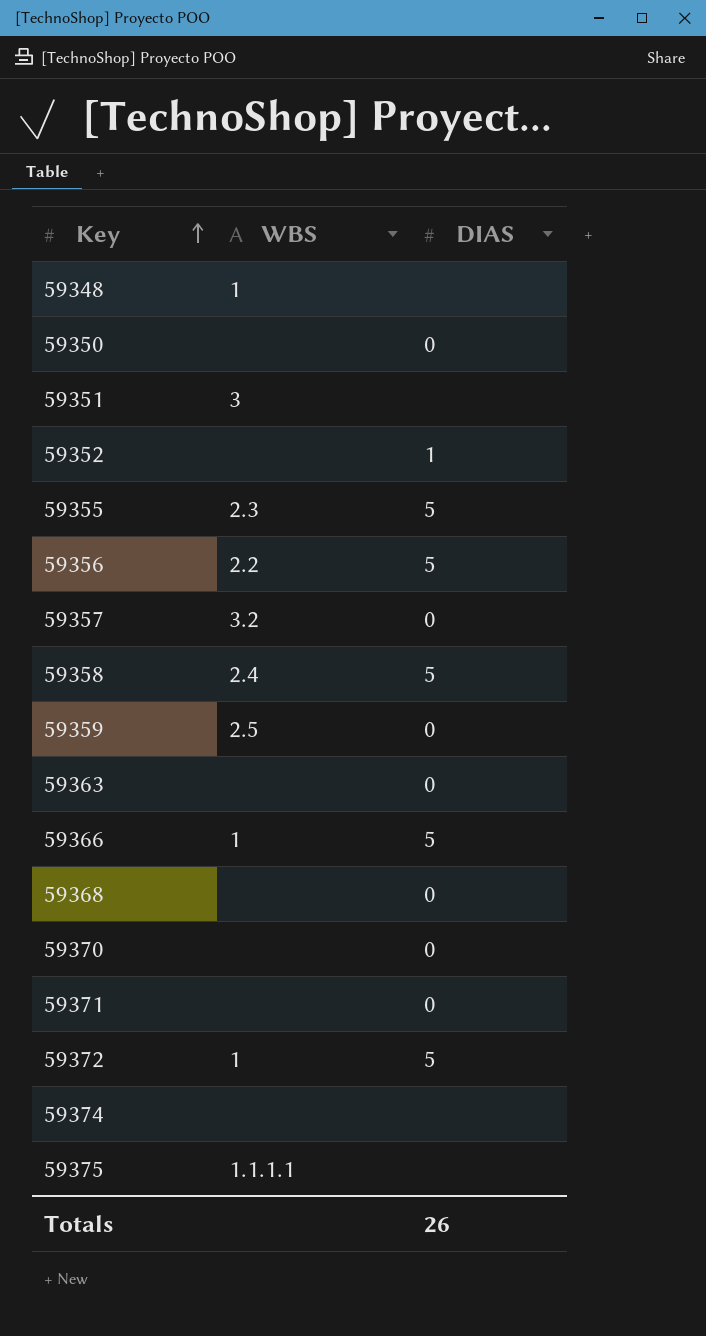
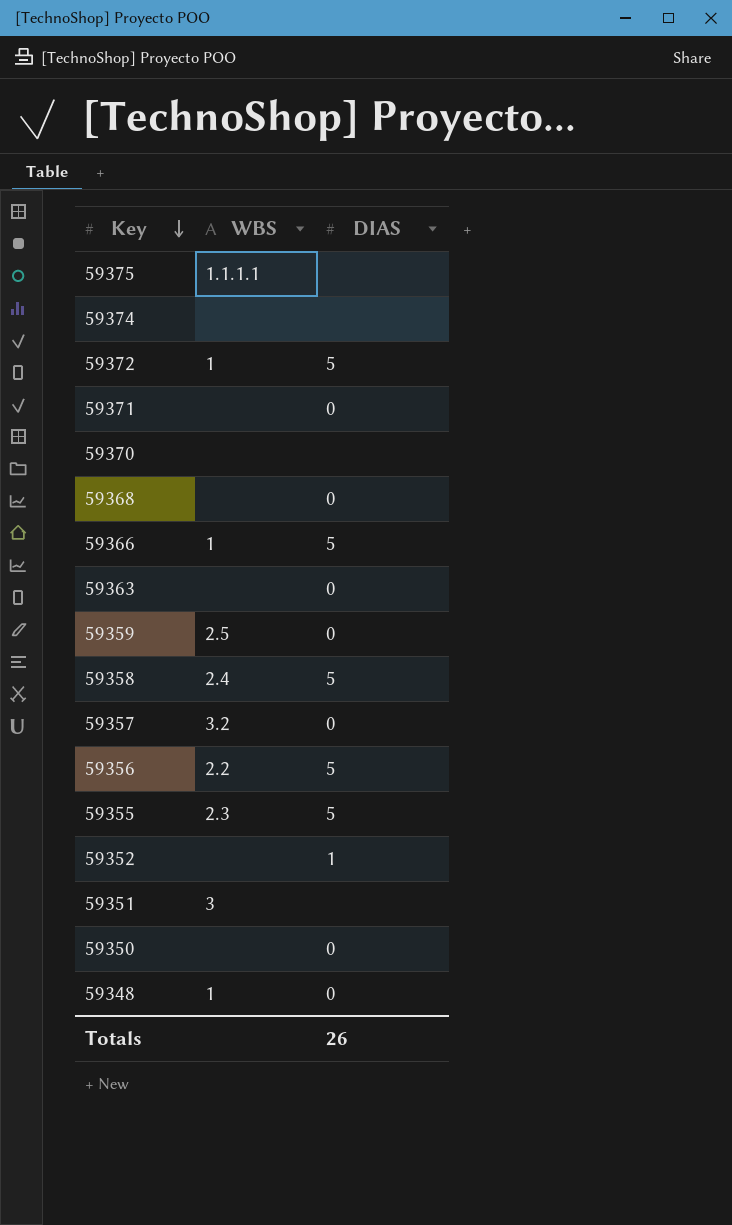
row order: Key ascending -> Key descending
59370 | DIAS: 0 -> none
59348 | DIAS: none -> 0

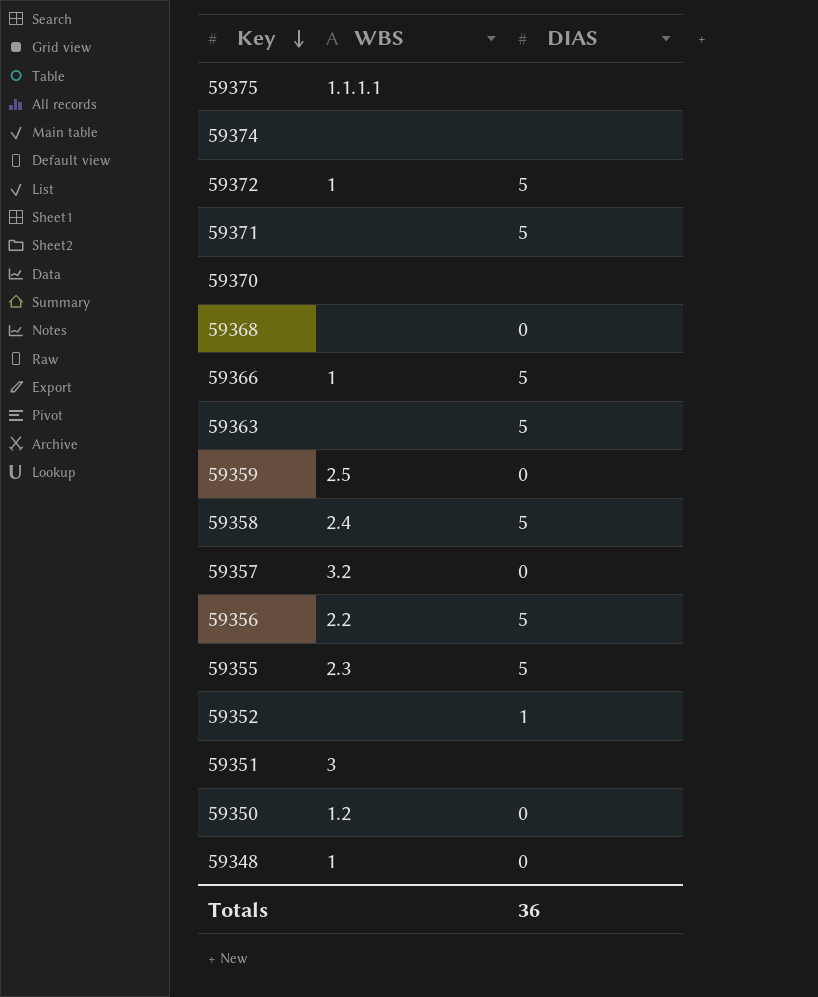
59371 | DIAS: 0 -> 5
59363 | DIAS: 0 -> 5
59350 | WBS: none -> 1.2
Totals | DIAS: 26 -> 36

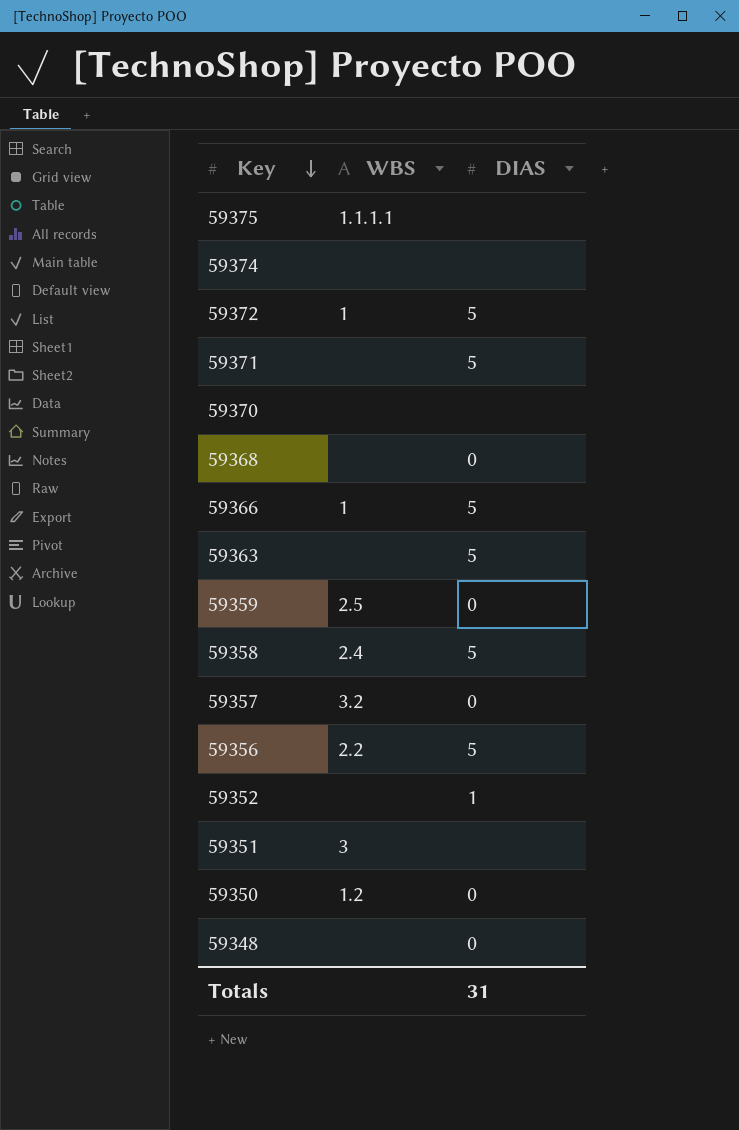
row 59355: 2.3 | 5 -> none
59348 | WBS: 1 -> none
Totals | DIAS: 36 -> 31

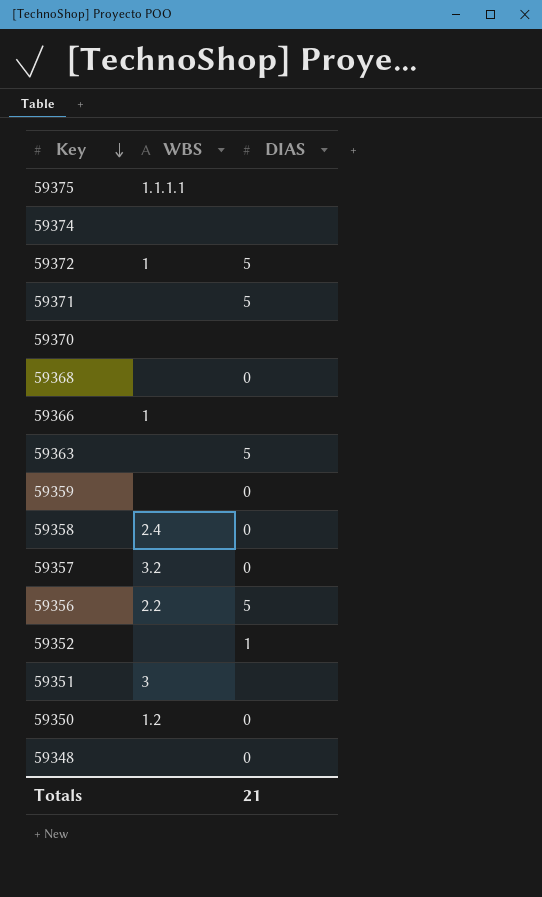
59366 | DIAS: 5 -> none
59359 | WBS: 2.5 -> none
59358 | DIAS: 5 -> 0
Totals | DIAS: 31 -> 21

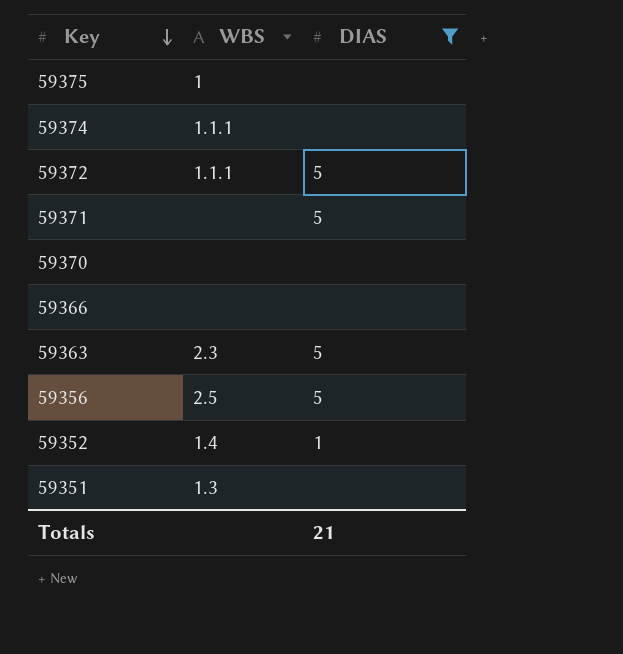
filter: none -> DIAS != 0
59375 | WBS: 1.1.1.1 -> 1
59374 | WBS: none -> 1.1.1
59372 | WBS: 1 -> 1.1.1
59366 | WBS: 1 -> none
59363 | WBS: none -> 2.3
59356 | WBS: 2.2 -> 2.5
59352 | WBS: none -> 1.4
59351 | WBS: 3 -> 1.3

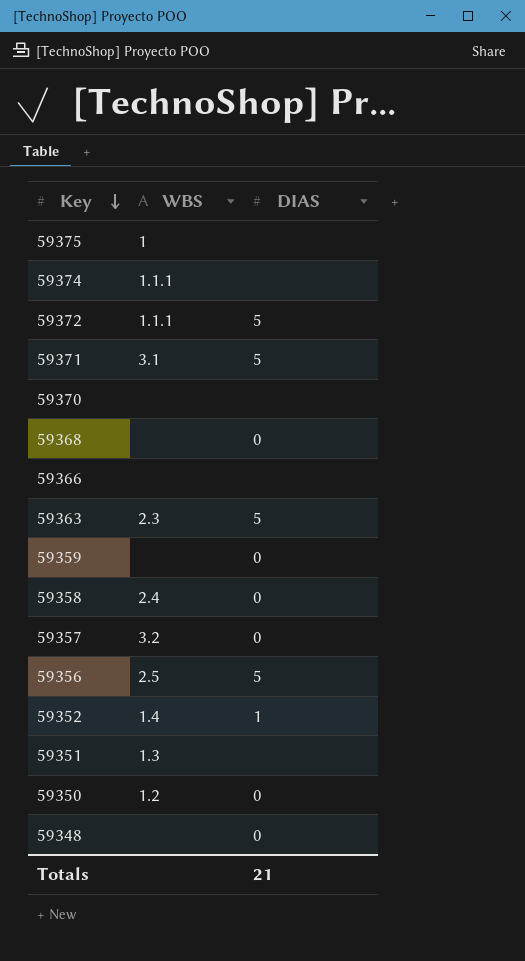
filter: DIAS != 0 -> none
59371 | WBS: none -> 3.1

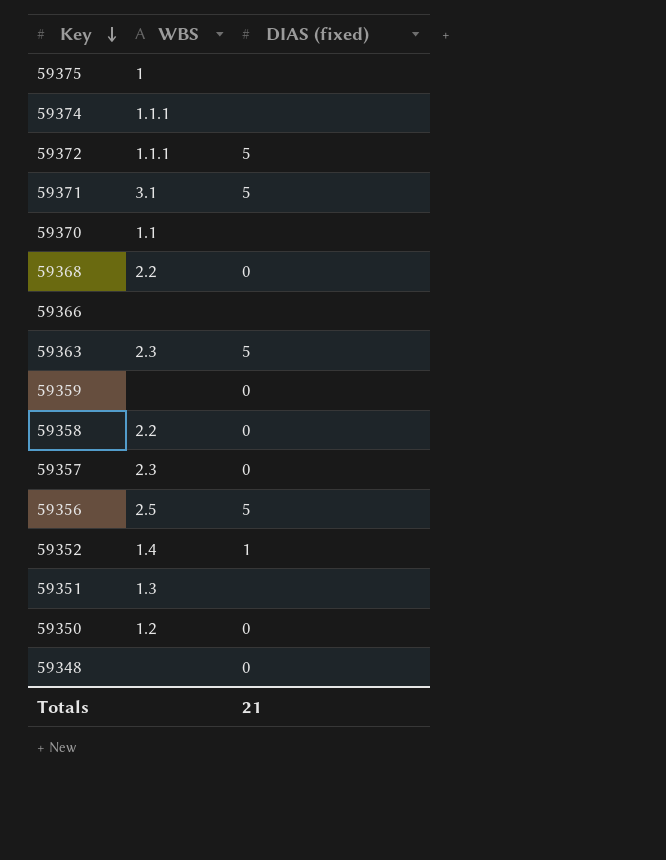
column name: DIAS -> DIAS (fixed)
59370 | WBS: none -> 1.1
59368 | WBS: none -> 2.2
59358 | WBS: 2.4 -> 2.2
59357 | WBS: 3.2 -> 2.3

